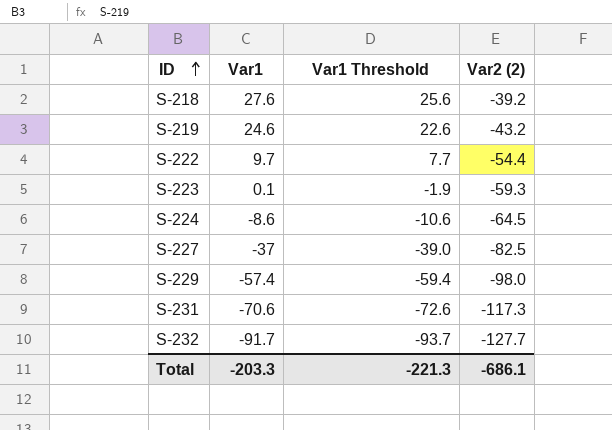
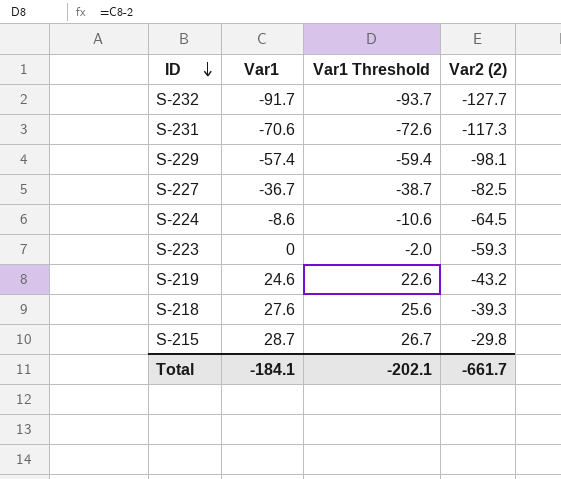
row order: ID ascending -> ID descending
row S-222: 9.7 | 7.7 | -54.4 -> none
S-229 | Var2 (2): -98.0 -> -98.1
S-227 | Var1: -37 -> -36.7
S-227 | Var1 Threshold: -39.0 -> -38.7
S-223 | Var1: 0.1 -> 0
S-223 | Var1 Threshold: -1.9 -> -2.0
S-218 | Var2 (2): -39.2 -> -39.3
row S-215: none -> 28.7 | 26.7 | -29.8
Total | Var1: -203.3 -> -184.1
Total | Var1 Threshold: -221.3 -> -202.1
Total | Var2 (2): -686.1 -> -661.7

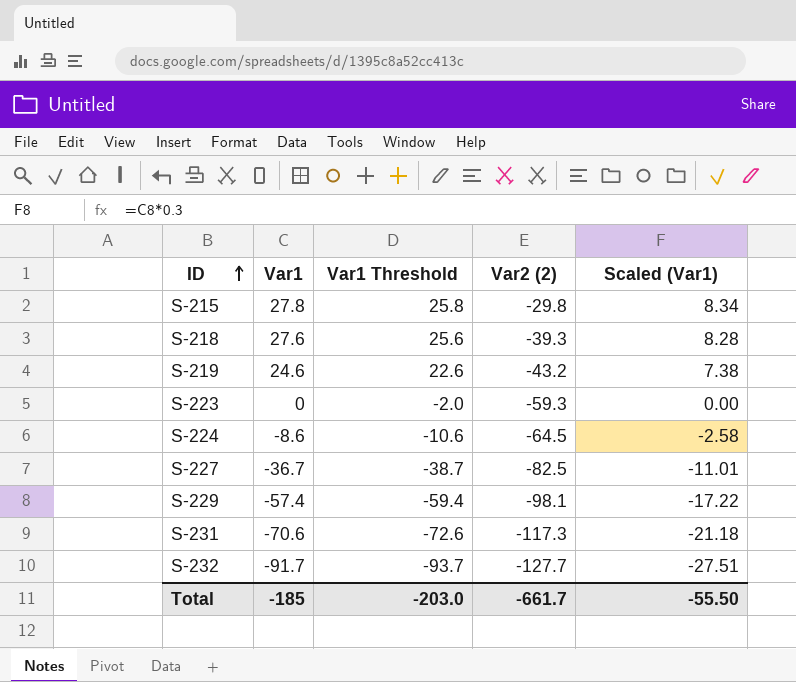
row order: ID descending -> ID ascending
column Scaled (Var1) | formula: none -> [Var1] * 0.3
S-215 | Var1: 28.7 -> 27.8
S-215 | Var1 Threshold: 26.7 -> 25.8
Total | Var1: -184.1 -> -185
Total | Var1 Threshold: -202.1 -> -203.0

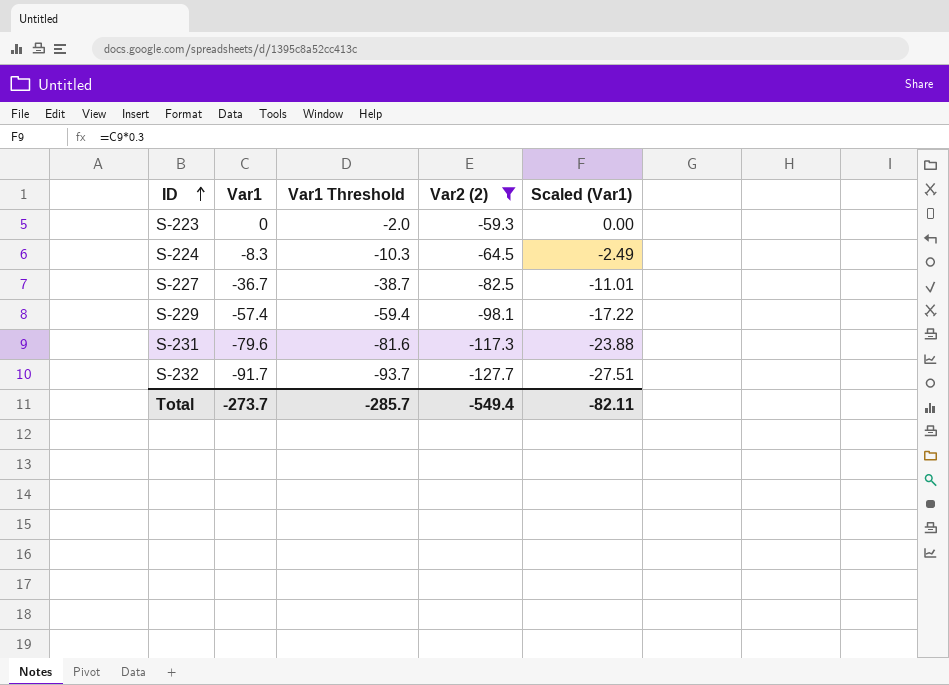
filter: none -> Var2 (2) <= -59.3
S-224 | Var1: -8.6 -> -8.3
S-224 | Var1 Threshold: -10.6 -> -10.3
S-224 | Scaled (Var1): -2.58 -> -2.49
S-231 | Var1: -70.6 -> -79.6
S-231 | Var1 Threshold: -72.6 -> -81.6
S-231 | Scaled (Var1): -21.18 -> -23.88
Total | Var1: -185 -> -273.7
Total | Var1 Threshold: -203.0 -> -285.7
Total | Var2 (2): -661.7 -> -549.4
Total | Scaled (Var1): -55.50 -> -82.11

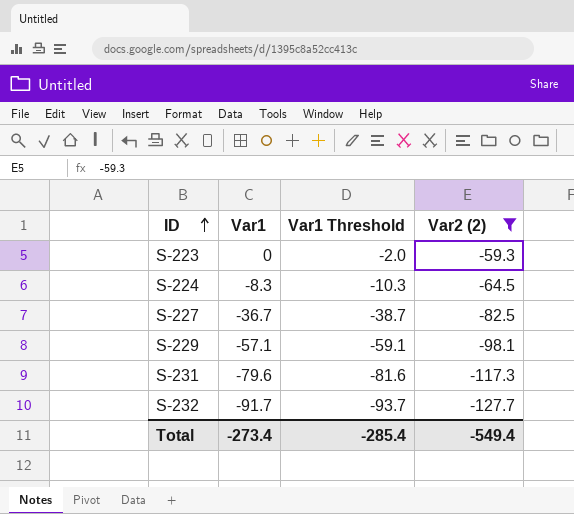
column Scaled (Var1) | formula: [Var1] * 0.3 -> none
S-229 | Var1: -57.4 -> -57.1
S-229 | Var1 Threshold: -59.4 -> -59.1
Total | Var1: -273.7 -> -273.4
Total | Var1 Threshold: -285.7 -> -285.4

